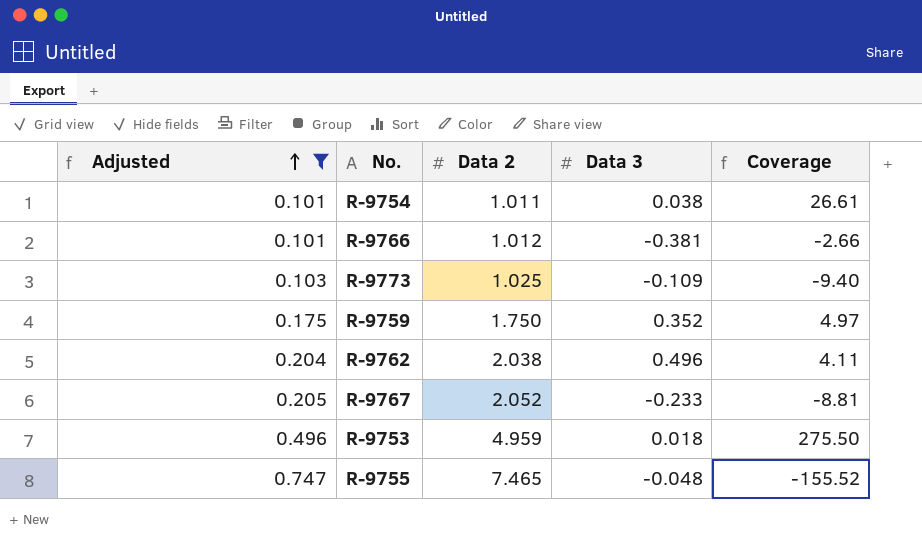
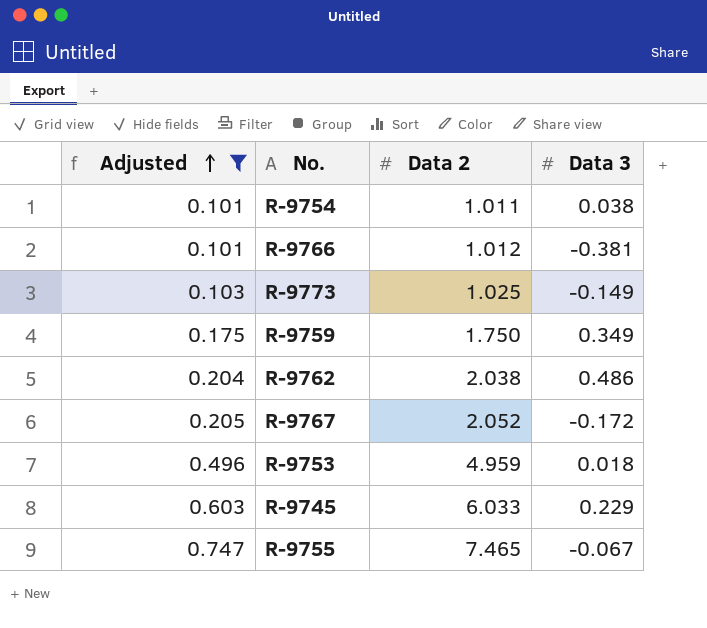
column Coverage | formula: [Data 2] / [Data 3] -> none
R-9773 | Data 3: -0.109 -> -0.149
R-9759 | Data 3: 0.352 -> 0.349
R-9762 | Data 3: 0.496 -> 0.486
R-9767 | Data 3: -0.233 -> -0.172
row R-9745: none -> 0.603 | 6.033 | 0.229
R-9755 | Data 3: -0.048 -> -0.067

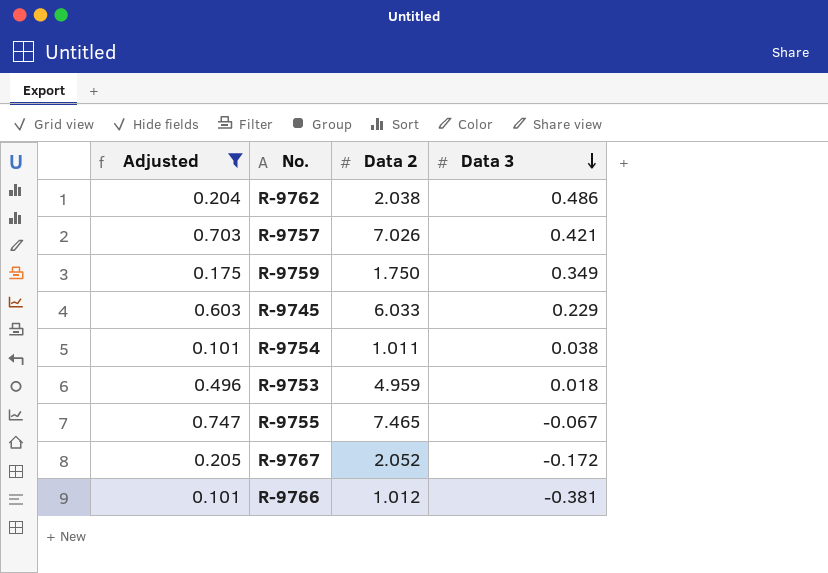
row order: Adjusted ascending -> Data 3 descending
row R-9773: 0.103 | 1.025 | -0.149 -> none
row R-9757: none -> 0.703 | 7.026 | 0.421

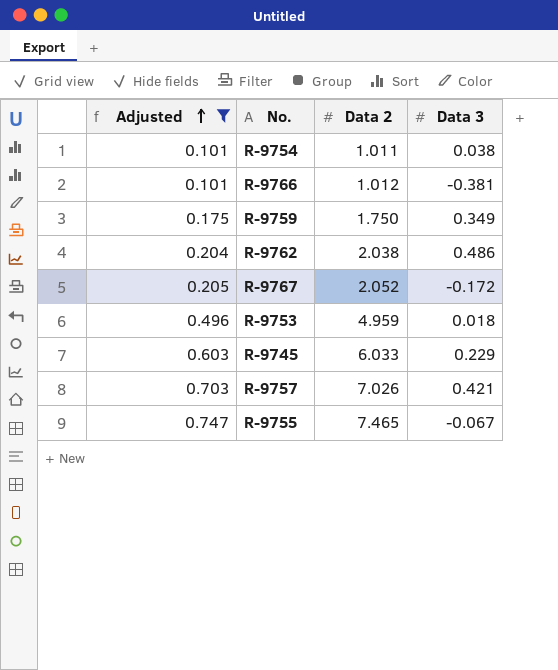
row order: Data 3 descending -> Adjusted ascending

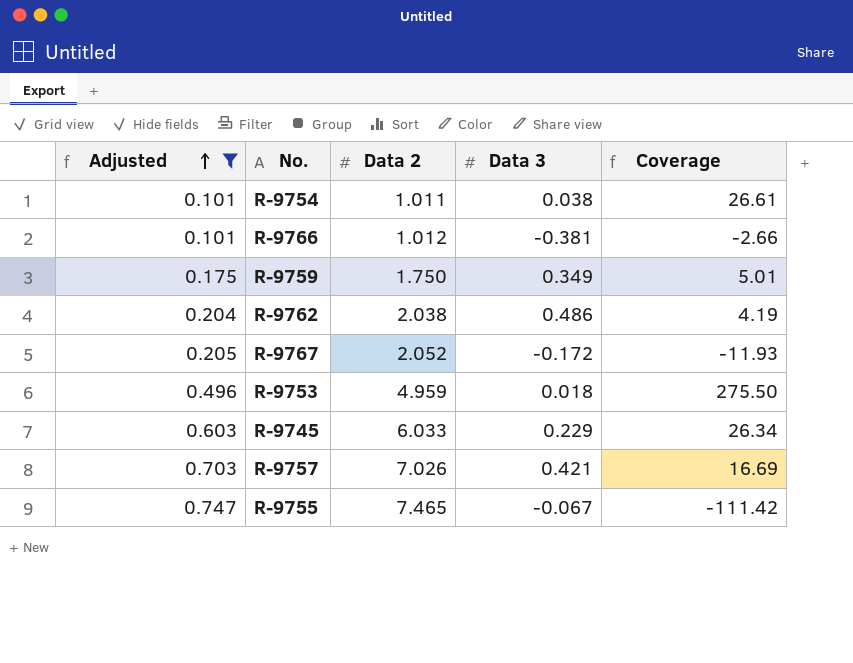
column Coverage | formula: none -> [Data 2] / [Data 3]

